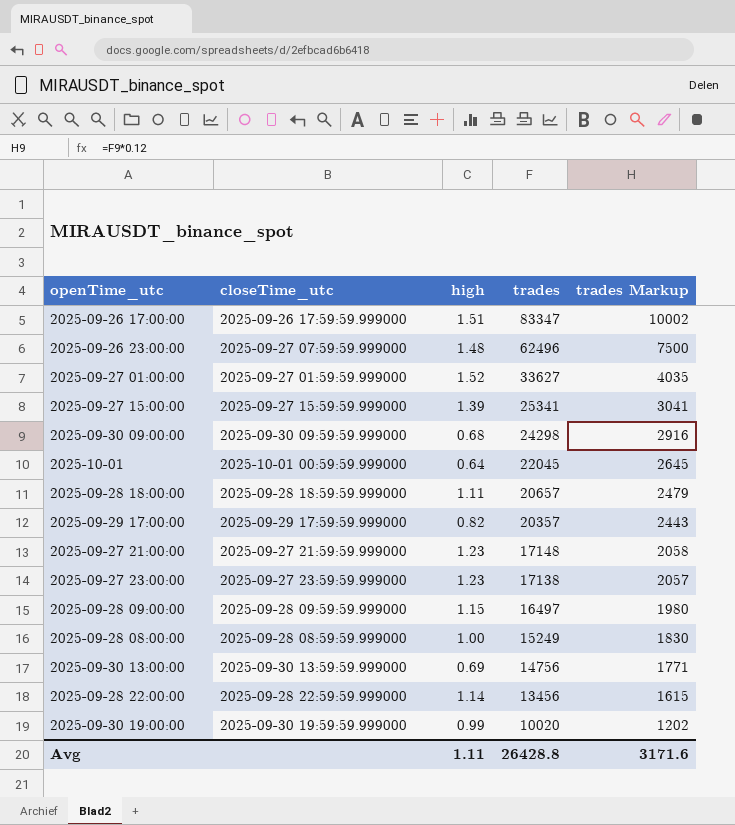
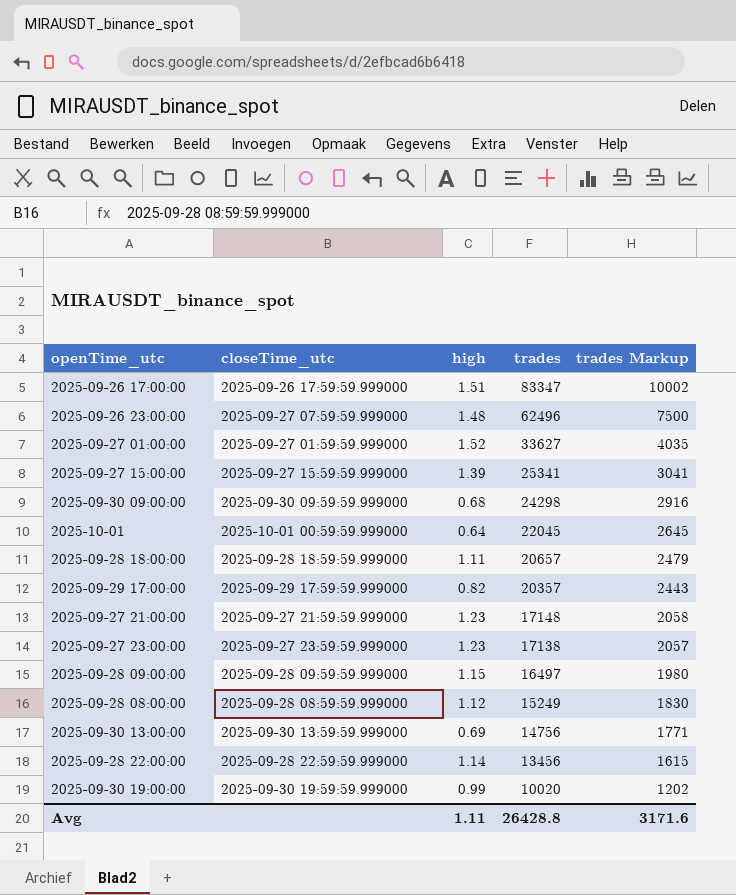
2025-09-28 08:00:00 | high: 1.00 -> 1.12

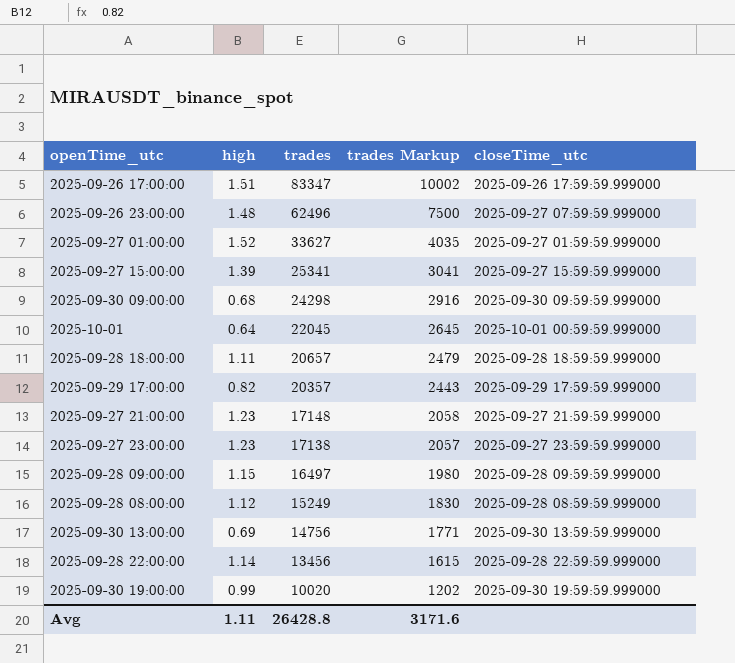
column closeTime_utc | position: 2 -> 5

